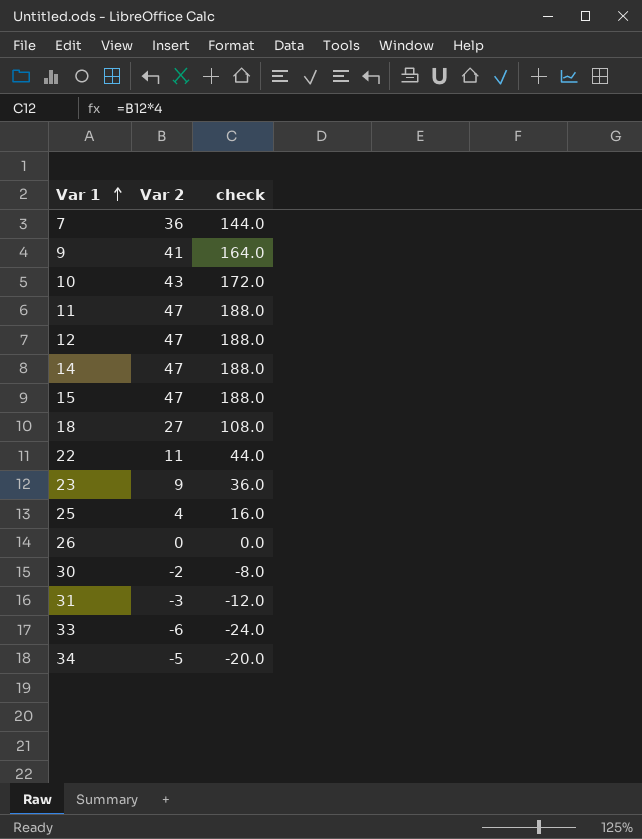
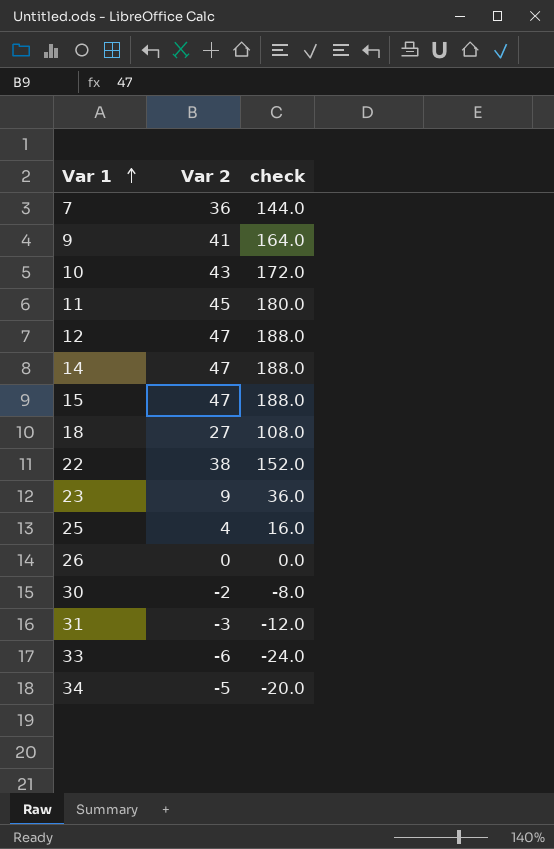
11 | Var 2: 47 -> 45
11 | check: 188.0 -> 180.0
22 | Var 2: 11 -> 38
22 | check: 44.0 -> 152.0

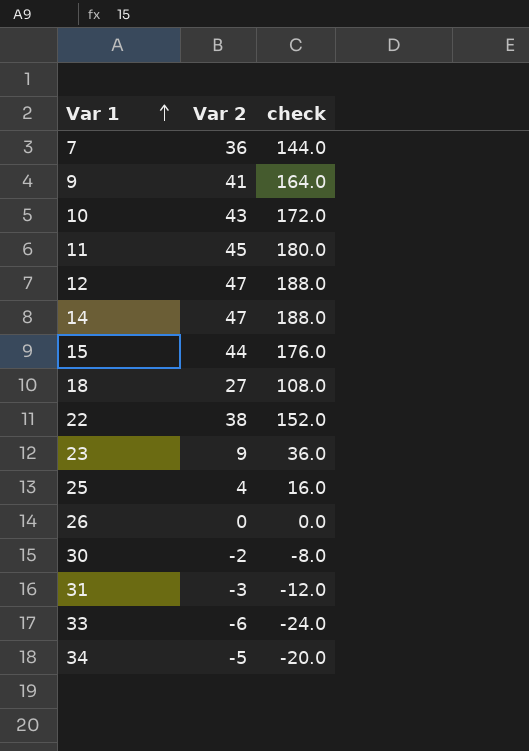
15 | Var 2: 47 -> 44
15 | check: 188.0 -> 176.0

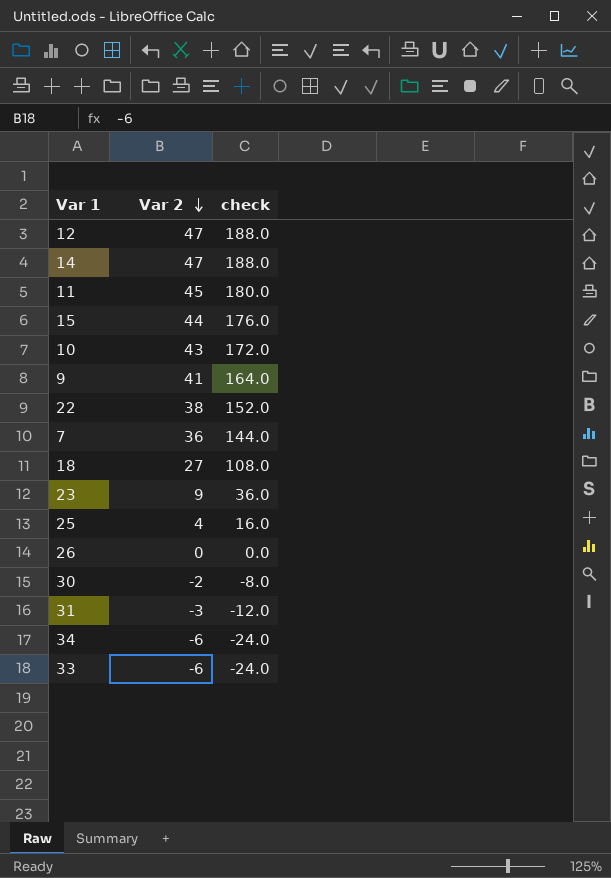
row order: Var 1 ascending -> Var 2 descending
34 | Var 2: -5 -> -6
34 | check: -20.0 -> -24.0

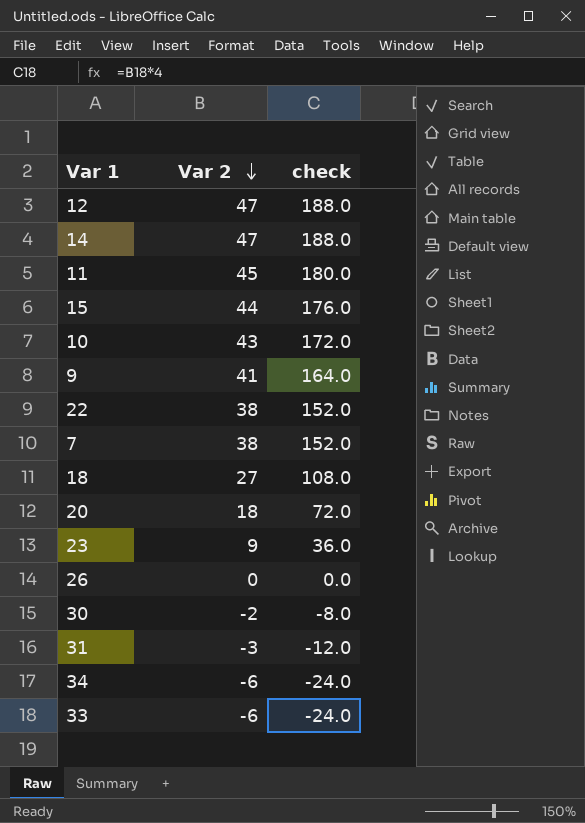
row 25: 4 | 16.0 -> none
7 | Var 2: 36 -> 38
7 | check: 144.0 -> 152.0
row 20: none -> 18 | 72.0

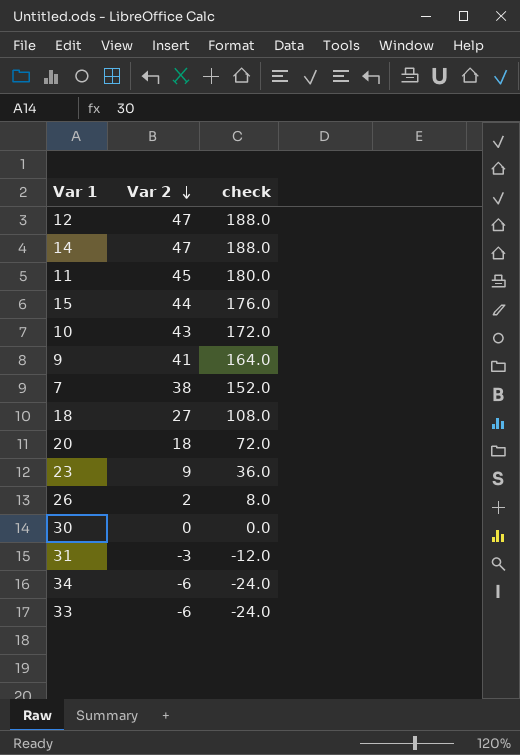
row 22: 38 | 152.0 -> none
26 | Var 2: 0 -> 2
26 | check: 0.0 -> 8.0
30 | Var 2: -2 -> 0
30 | check: -8.0 -> 0.0

